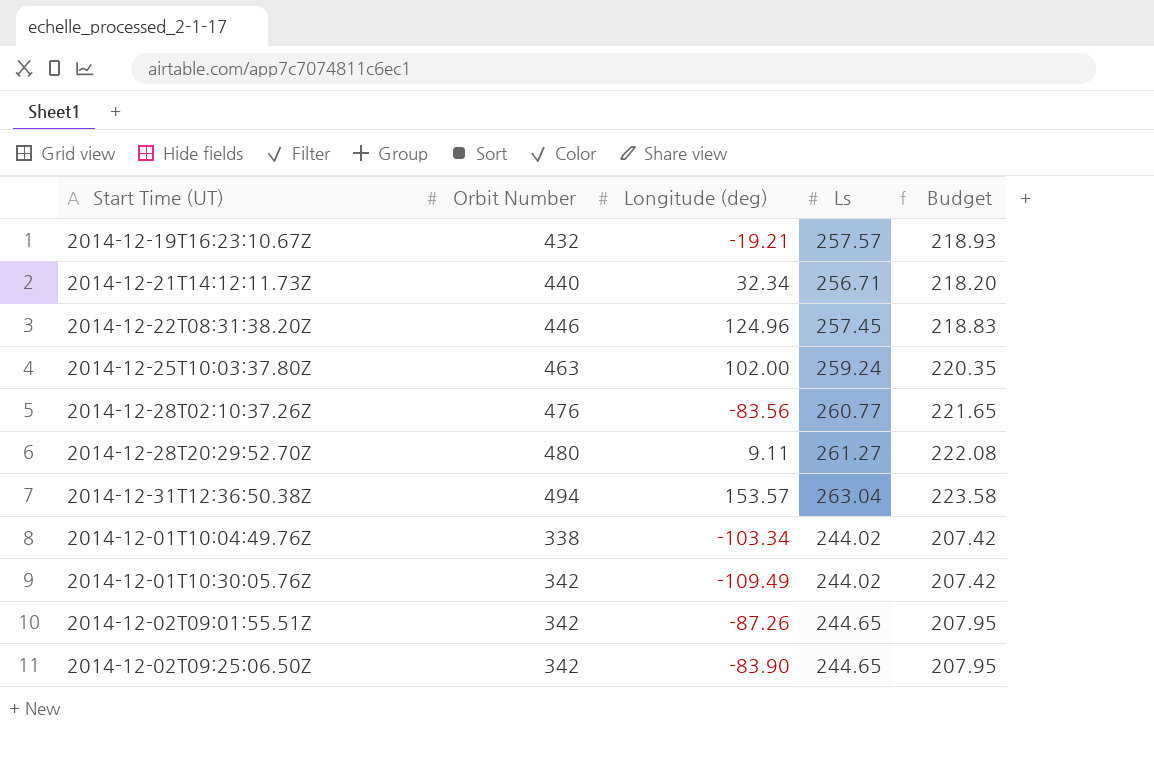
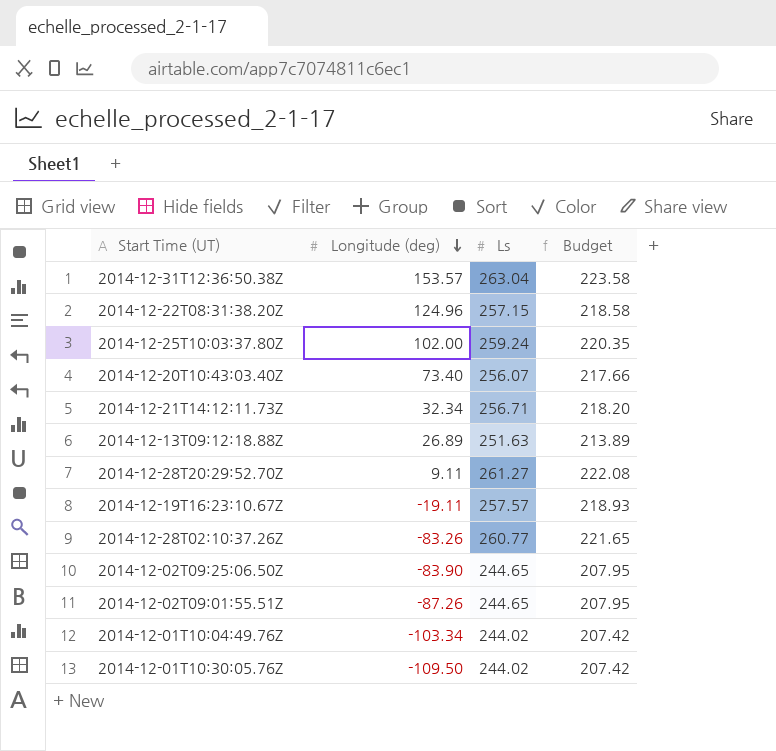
row order: none -> Longitude (deg) descending
column Orbit Number | position: 2 -> none
2014-12-22T08:31:38.20Z | Ls: 257.45 -> 257.15
2014-12-22T08:31:38.20Z | Budget: 218.83 -> 218.58
row 2014-12-20T10:43:03.40Z: none -> 73.40 | 256.07 | 217.66
row 2014-12-13T09:12:18.88Z: none -> 26.89 | 251.63 | 213.89
2014-12-19T16:23:10.67Z | Longitude (deg): -19.21 -> -19.11
2014-12-28T02:10:37.26Z | Longitude (deg): -83.56 -> -83.26
2014-12-01T10:30:05.76Z | Longitude (deg): -109.49 -> -109.50

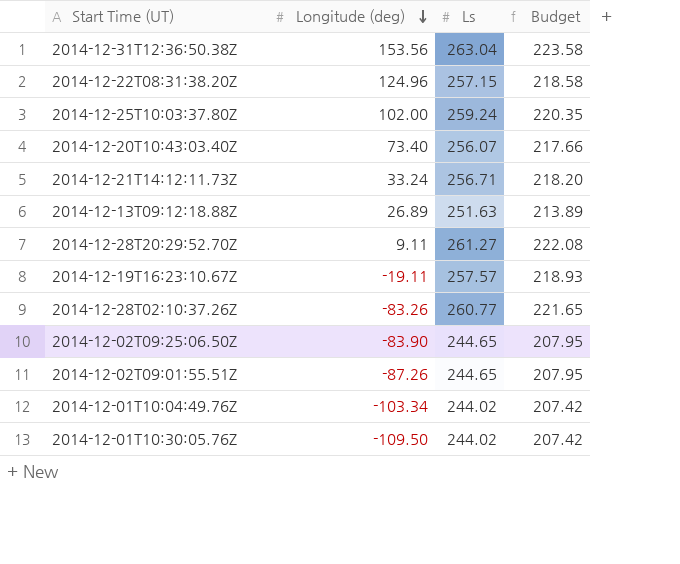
2014-12-31T12:36:50.38Z | Longitude (deg): 153.57 -> 153.56
2014-12-21T14:12:11.73Z | Longitude (deg): 32.34 -> 33.24

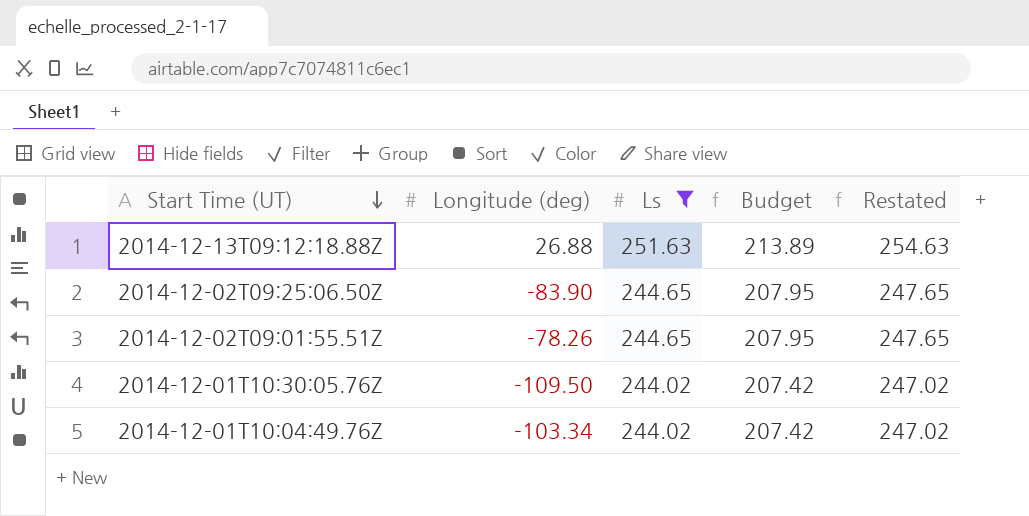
filter: none -> Ls <= 251.63
row order: Longitude (deg) descending -> Start Time (UT) descending
column Restated | formula: none -> [Ls] + 3
2014-12-13T09:12:18.88Z | Longitude (deg): 26.89 -> 26.88
2014-12-02T09:01:55.51Z | Longitude (deg): -87.26 -> -78.26

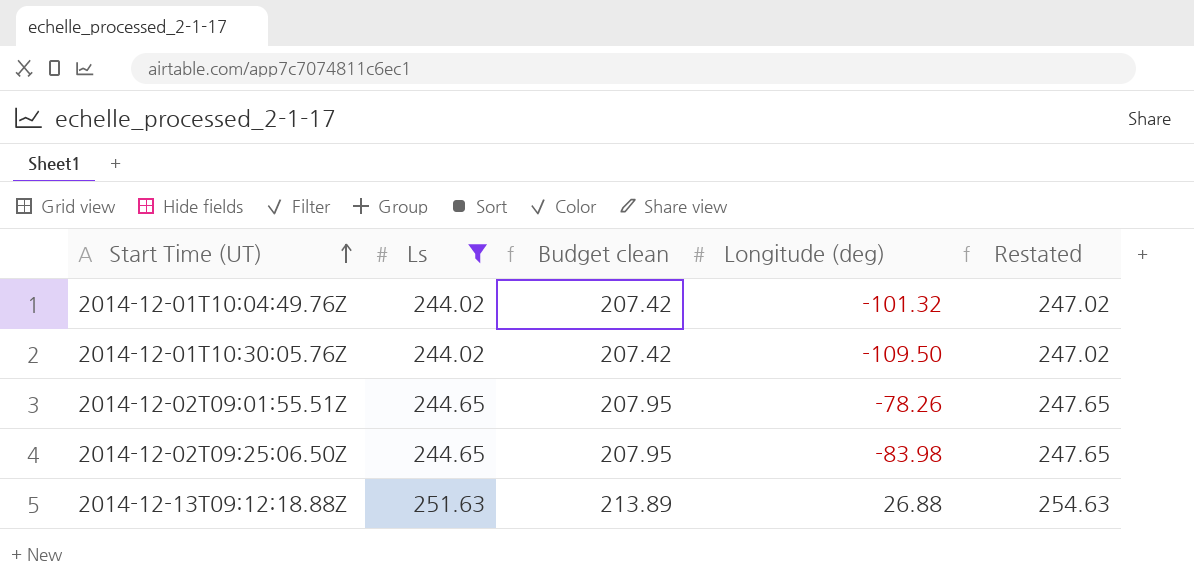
row order: Start Time (UT) descending -> Start Time (UT) ascending
column name: Budget -> Budget clean
column Longitude (deg) | position: 2 -> 4
2014-12-01T10:04:49.76Z | Longitude (deg): -103.34 -> -101.32
2014-12-02T09:25:06.50Z | Longitude (deg): -83.90 -> -83.98

